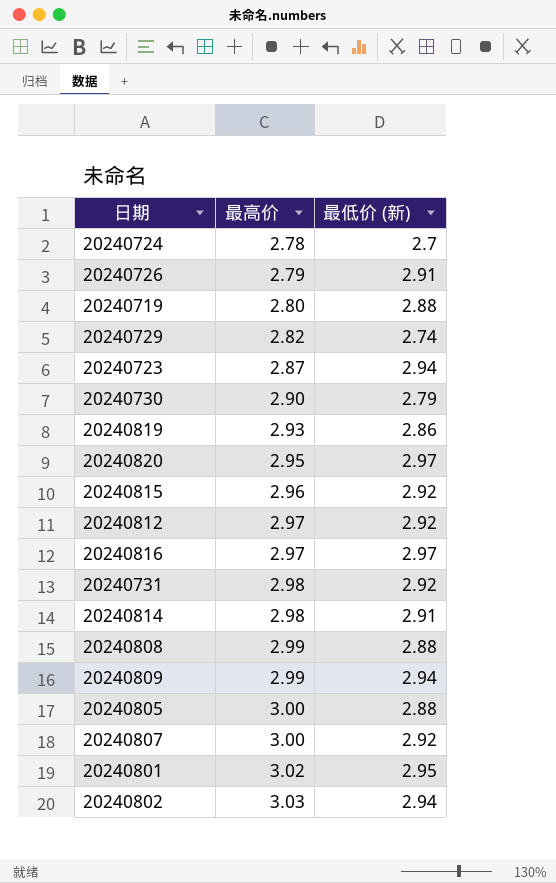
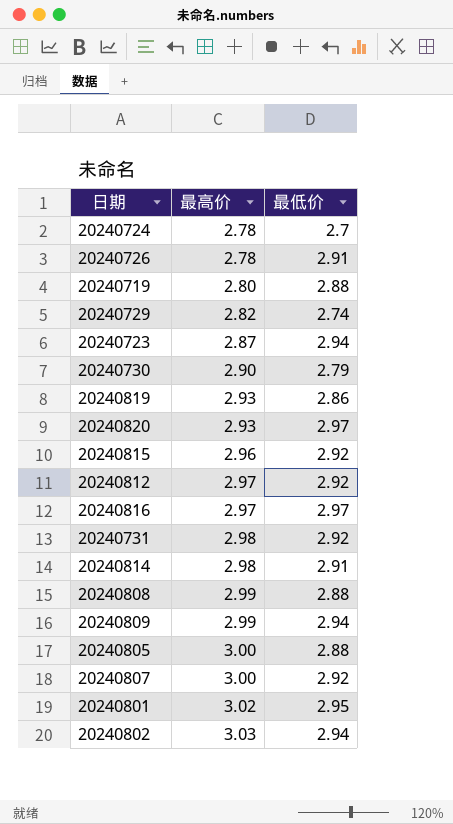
column name: 最低价 (新) -> 最低价
20240726 | 最高价: 2.79 -> 2.78
20240820 | 最高价: 2.95 -> 2.93

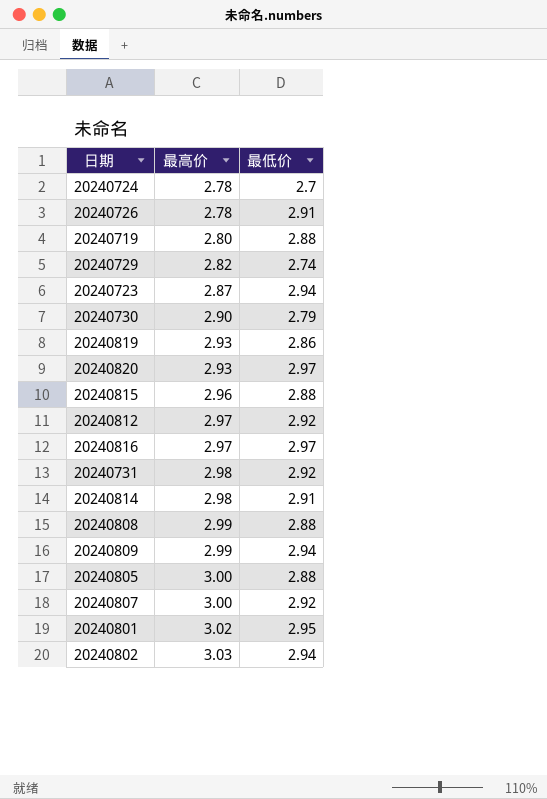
20240815 | 最低价: 2.92 -> 2.88

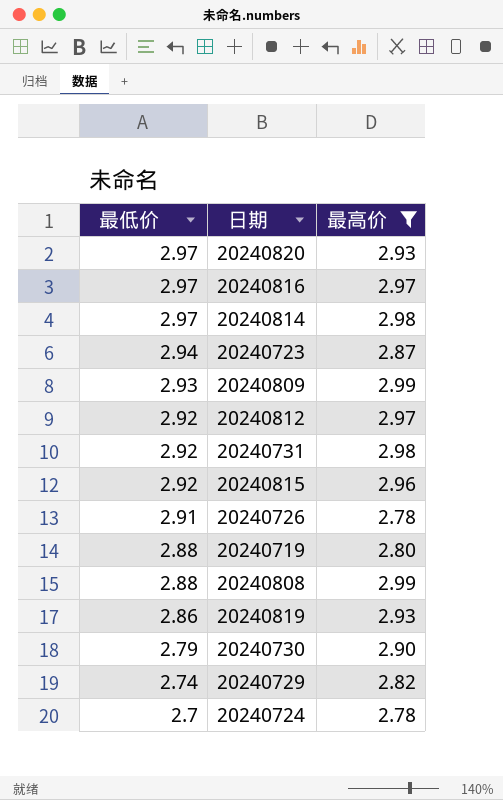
filter: none -> 最高价 <= 2.99
row order: 最高价 ascending -> 最低价 descending
column 最低价 | position: 3 -> 1
20240814 | 最低价: 2.91 -> 2.97
20240809 | 最低价: 2.94 -> 2.93
20240815 | 最低价: 2.88 -> 2.92

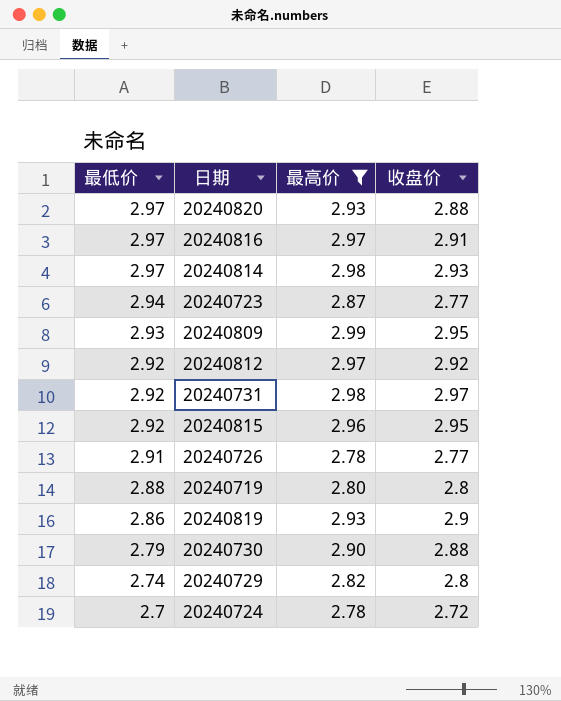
column 收盘价 | position: none -> 4
row 20240808: 2.88 | 2.99 -> none

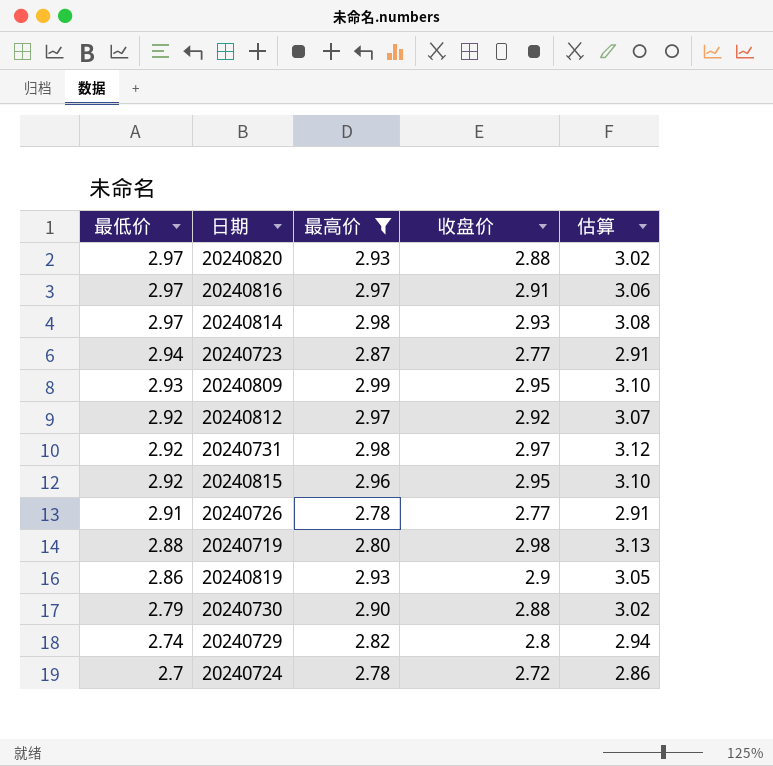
column 估算 | formula: none -> [收盘价] * 1.05
20240719 | 收盘价: 2.8 -> 2.98

